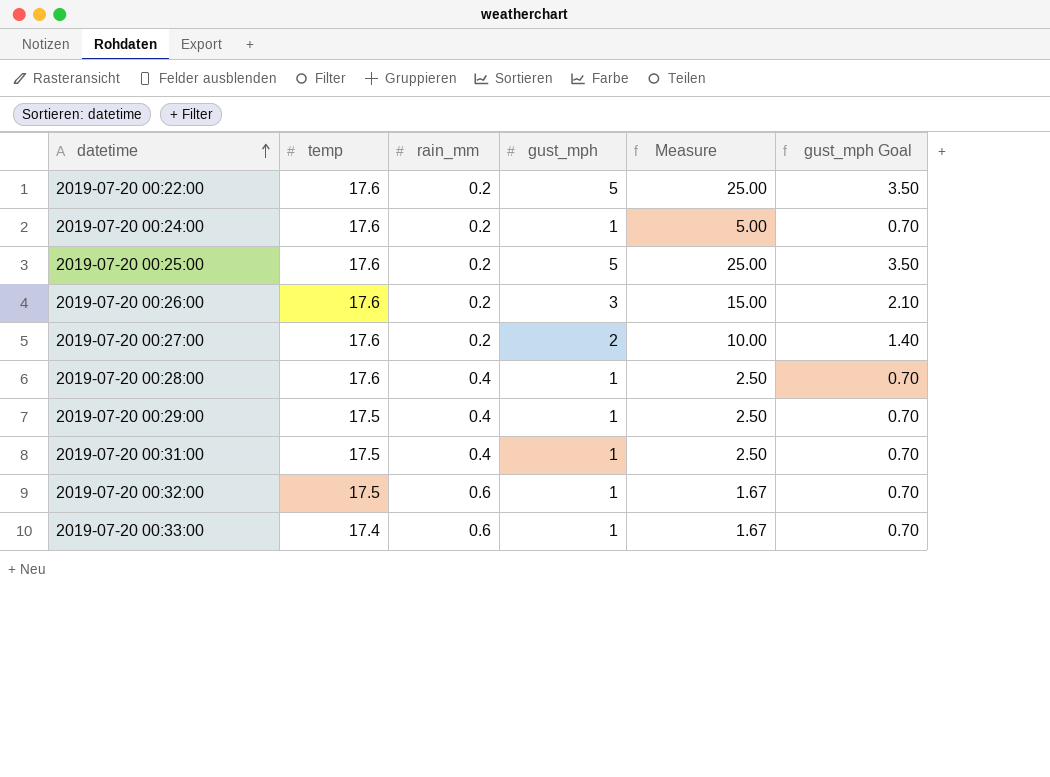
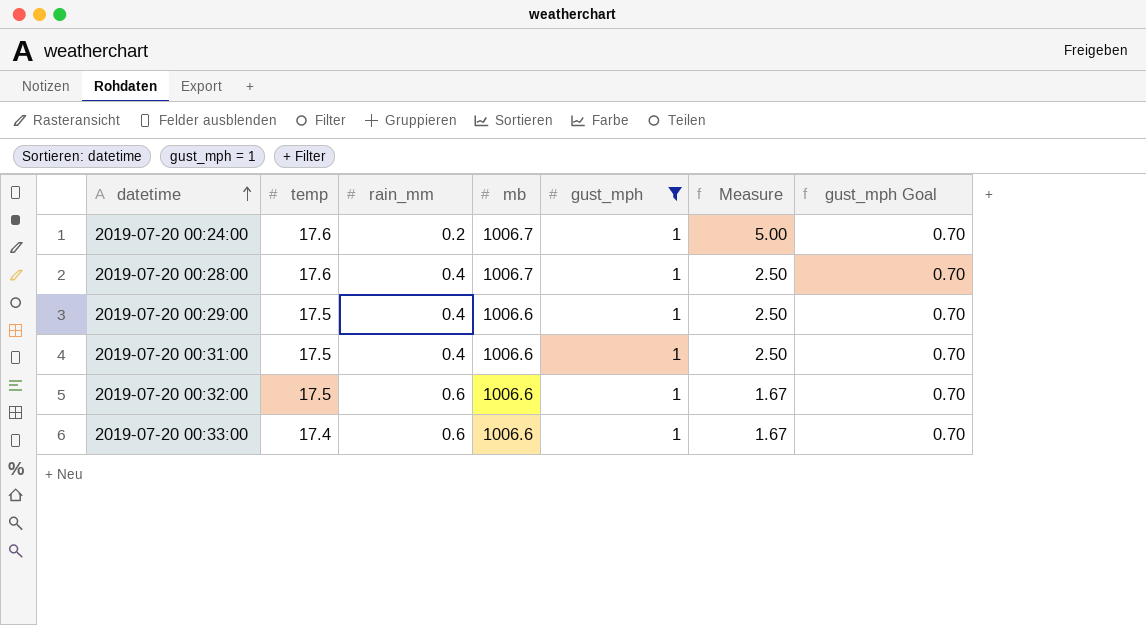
filter: none -> gust_mph = 1
column mb | position: none -> 4

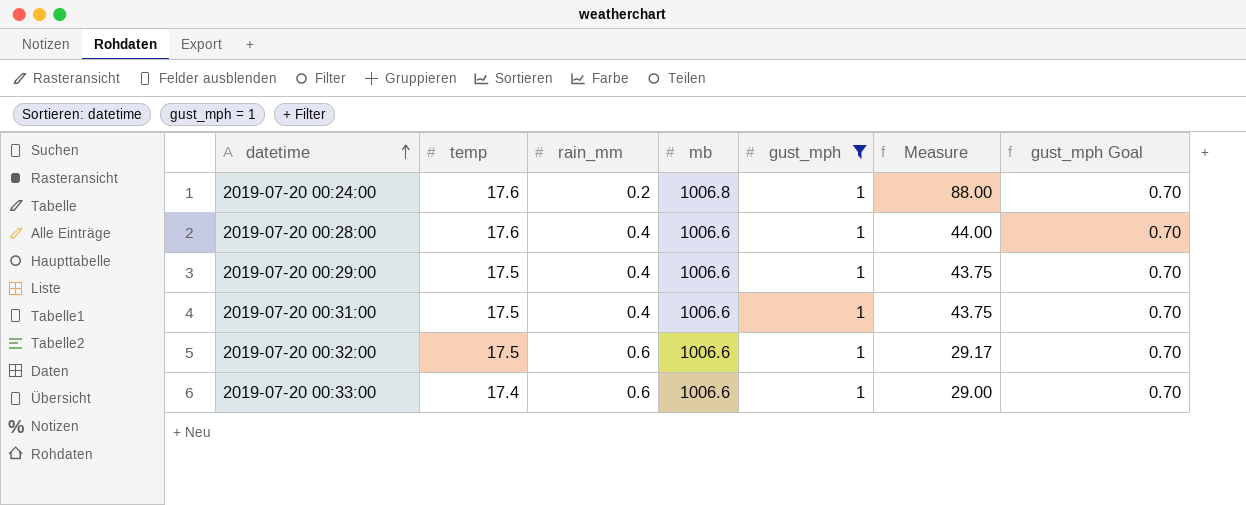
column Measure | formula: [gust_mph] / [rain_mm] -> [temp] / [rain_mm]
2019-07-20 00:24:00 | mb: 1006.7 -> 1006.8
2019-07-20 00:28:00 | mb: 1006.7 -> 1006.6

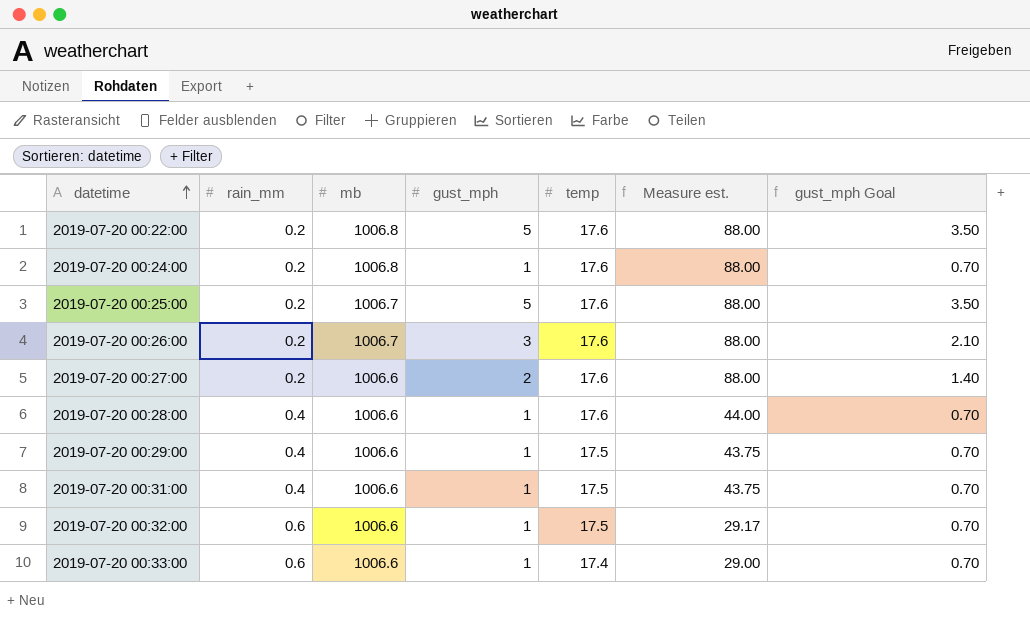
filter: gust_mph = 1 -> none
column temp | position: 2 -> 5
column name: Measure -> Measure est.

